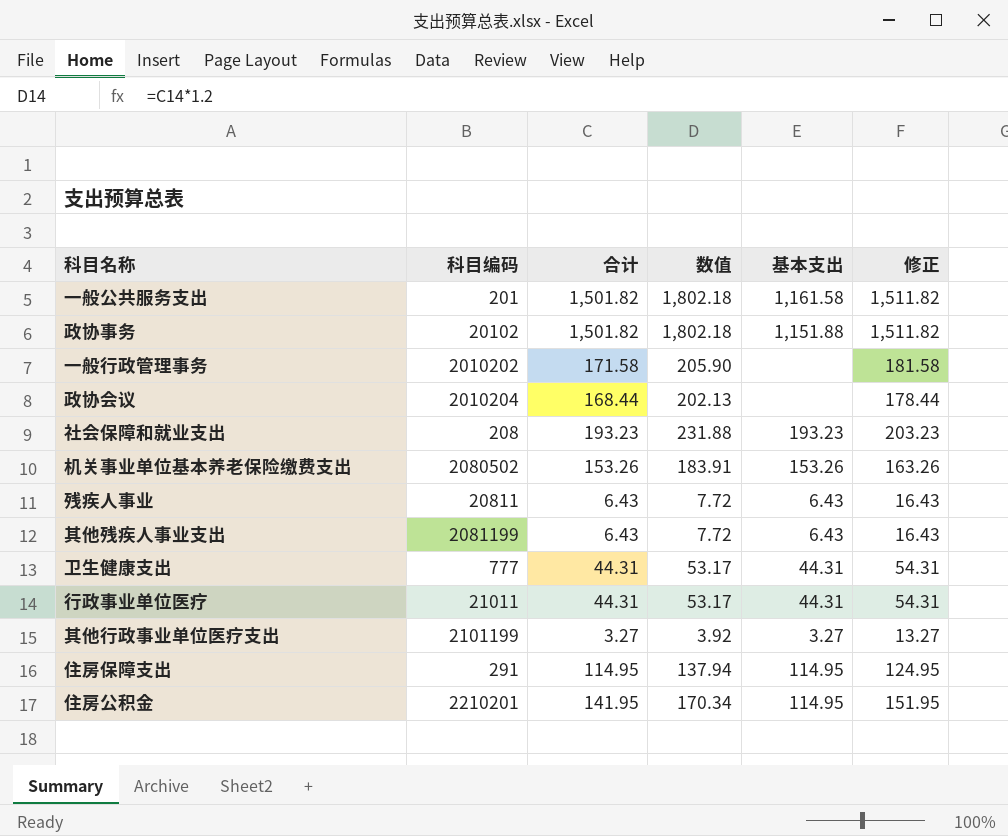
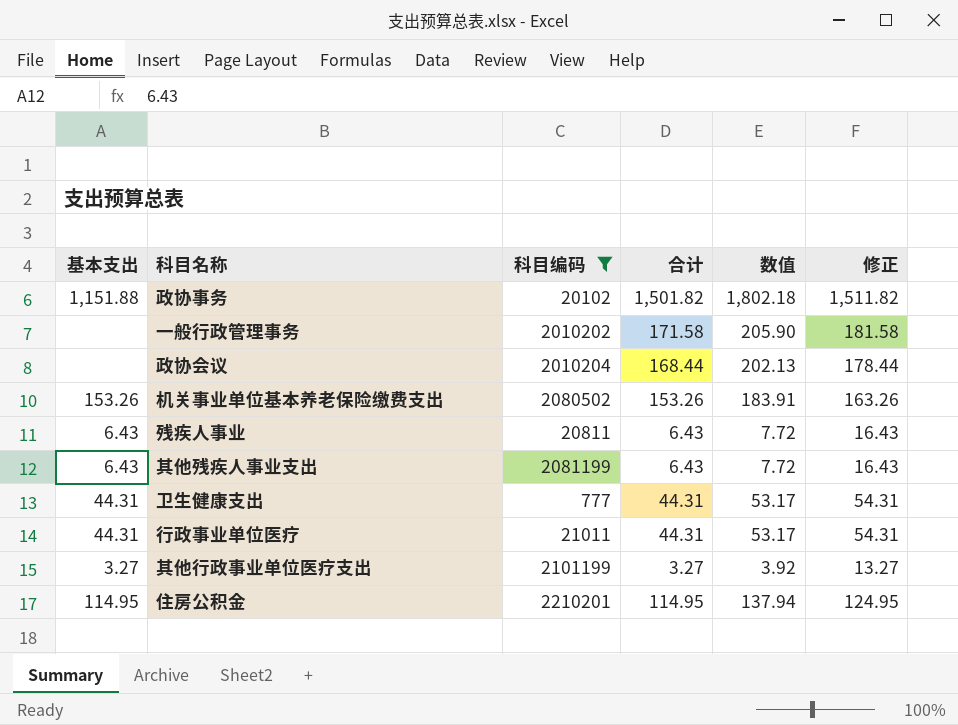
filter: none -> 科目编码 >= 777
column 基本支出 | position: 5 -> 1
住房公积金 | 合计: 141.95 -> 114.95
住房公积金 | 数值: 170.34 -> 137.94
住房公积金 | 修正: 151.95 -> 124.95

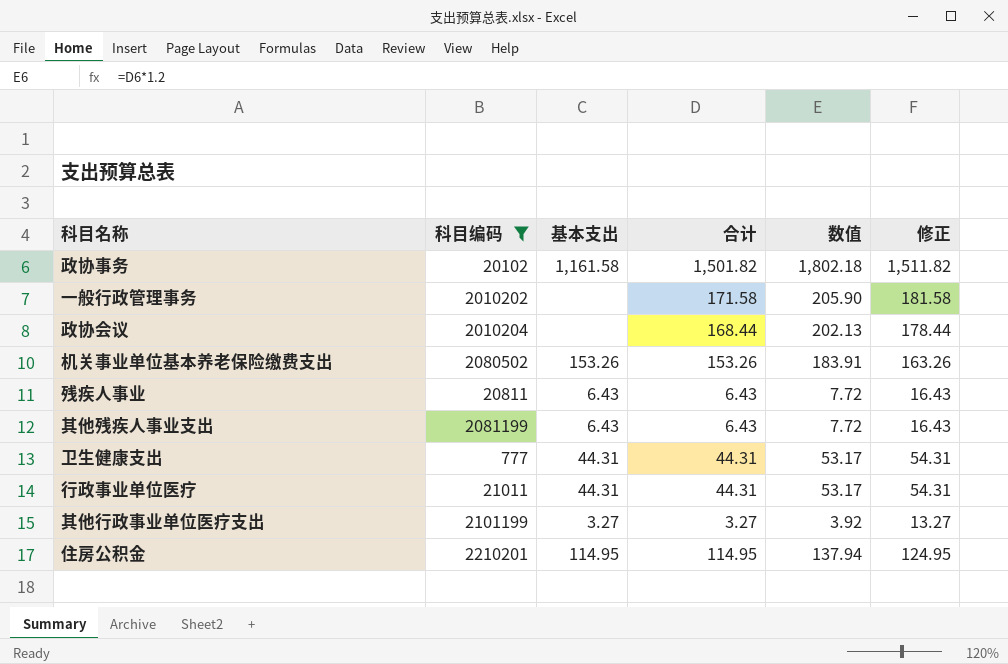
column 基本支出 | position: 1 -> 3
政协事务 | 基本支出: 1,151.88 -> 1,161.58

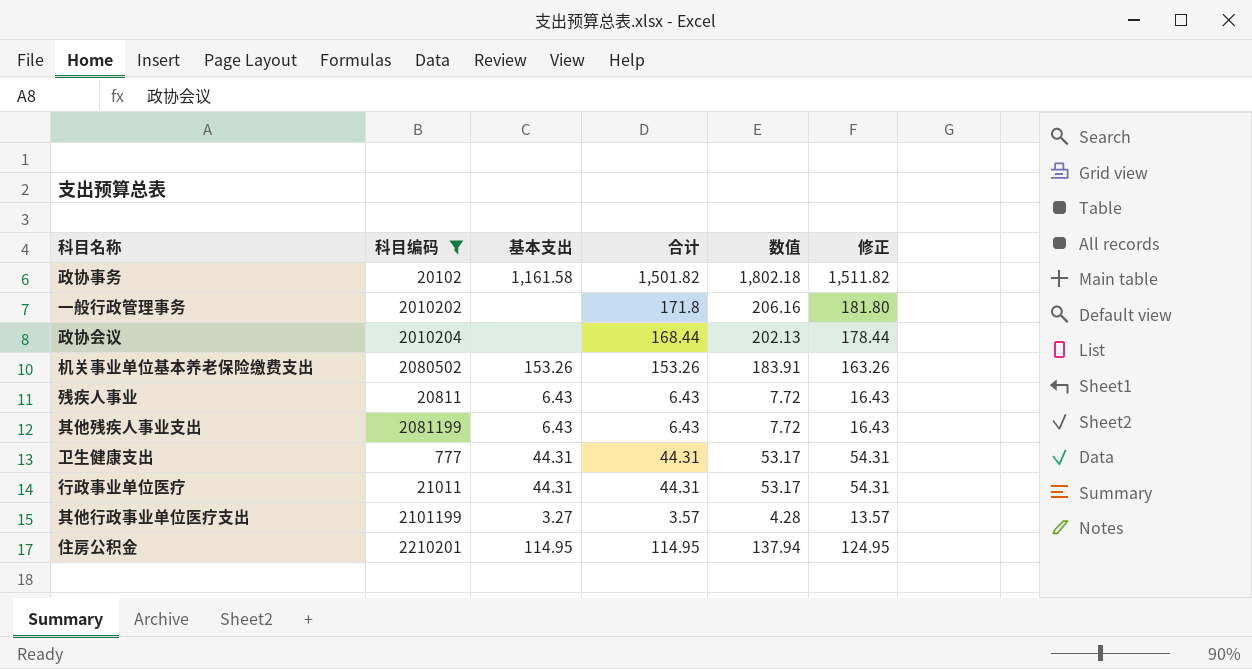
一般行政管理事务 | 合计: 171.58 -> 171.8
一般行政管理事务 | 数值: 205.90 -> 206.16
一般行政管理事务 | 修正: 181.58 -> 181.80
其他行政事业单位医疗支出 | 合计: 3.27 -> 3.57
其他行政事业单位医疗支出 | 数值: 3.92 -> 4.28
其他行政事业单位医疗支出 | 修正: 13.27 -> 13.57

